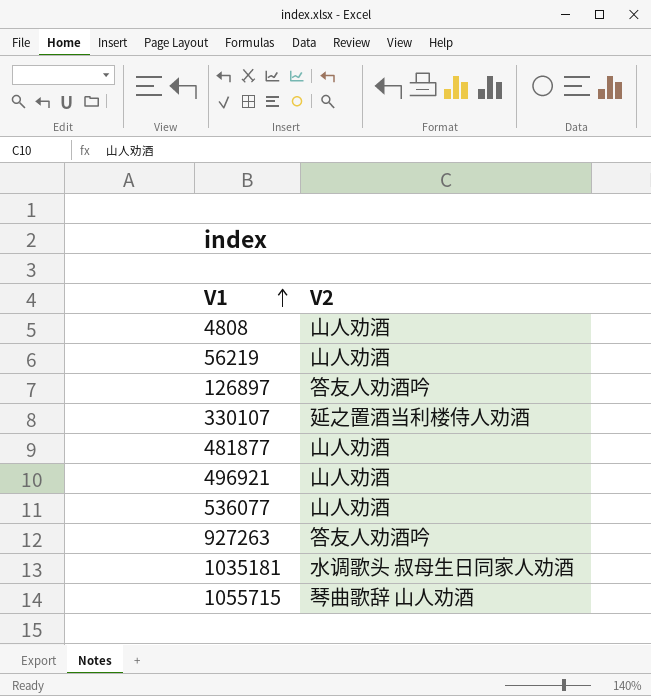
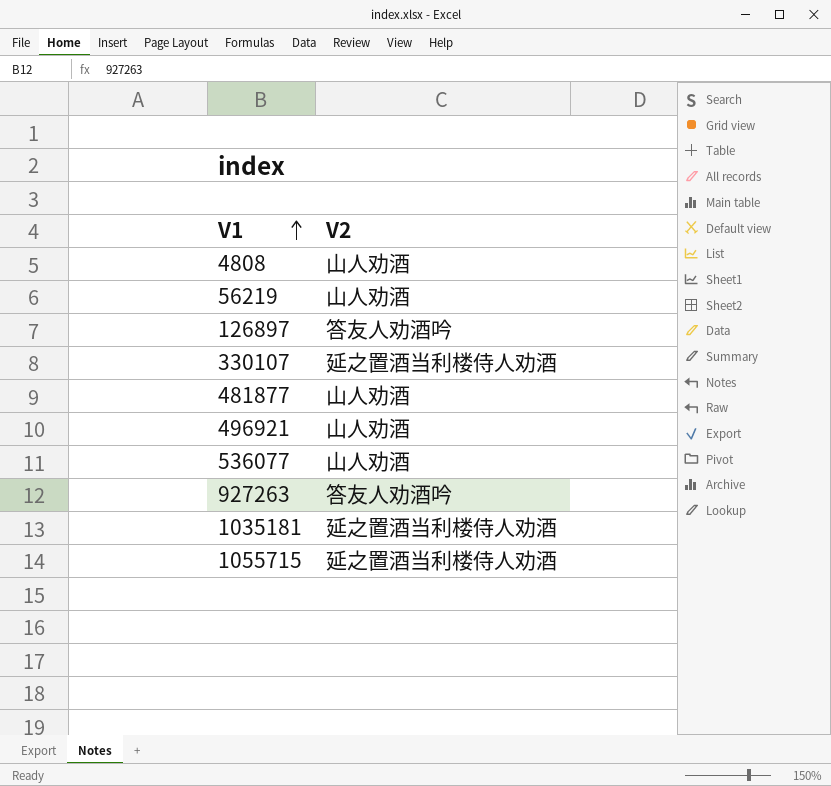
1035181 | V2: 水调歌头 叔母生日同家人劝酒 -> 延之置酒当利楼侍人劝酒
1055715 | V2: 琴曲歌辞 山人劝酒 -> 延之置酒当利楼侍人劝酒

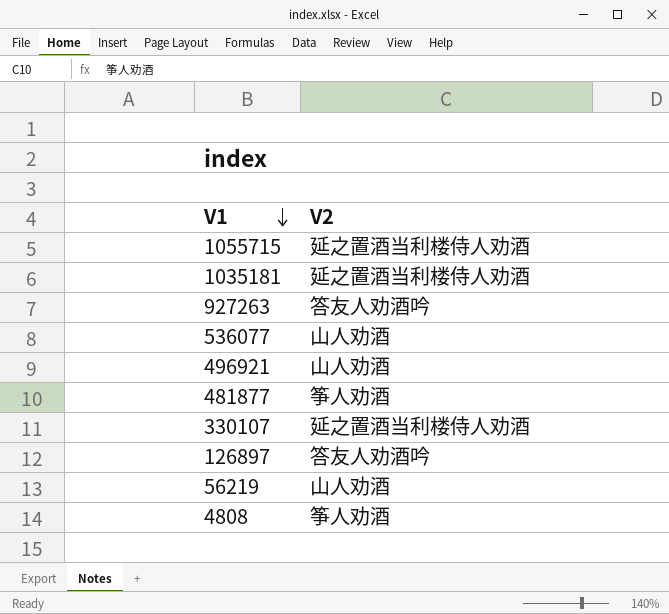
row order: V1 ascending -> V1 descending
481877 | V2: 山人劝酒 -> 筝人劝酒
4808 | V2: 山人劝酒 -> 筝人劝酒

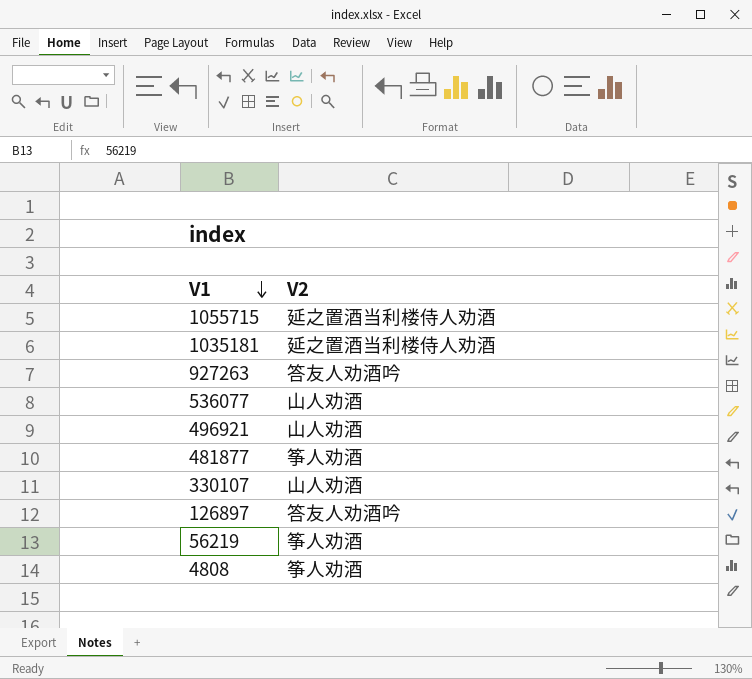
330107 | V2: 延之置酒当利楼侍人劝酒 -> 山人劝酒
56219 | V2: 山人劝酒 -> 筝人劝酒

